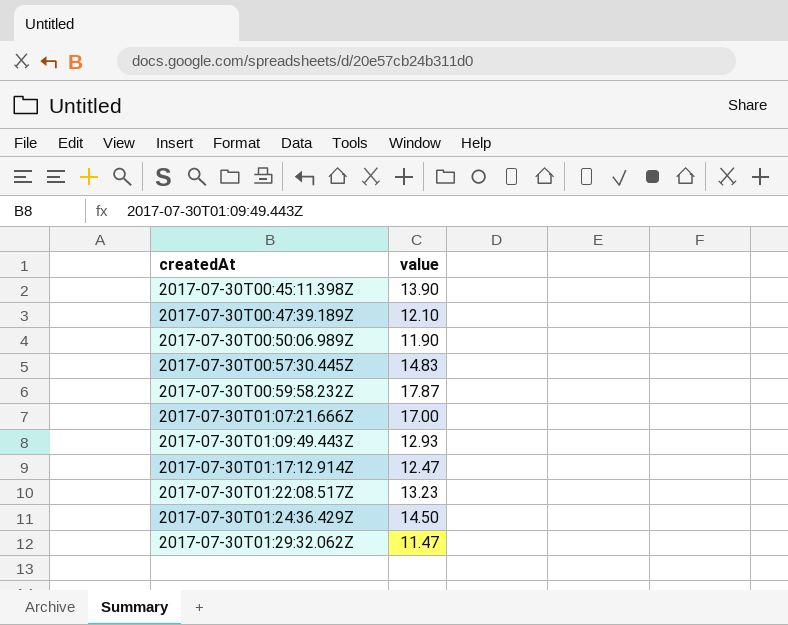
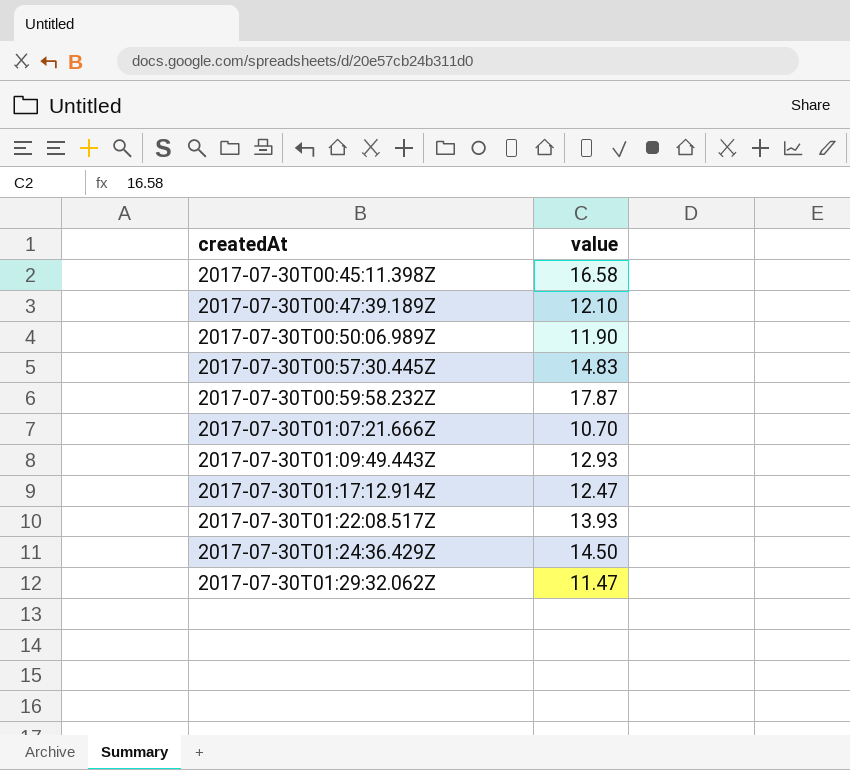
2017-07-30T00:45:11.398Z | value: 13.90 -> 16.58
2017-07-30T01:07:21.666Z | value: 17.00 -> 10.70
2017-07-30T01:22:08.517Z | value: 13.23 -> 13.93

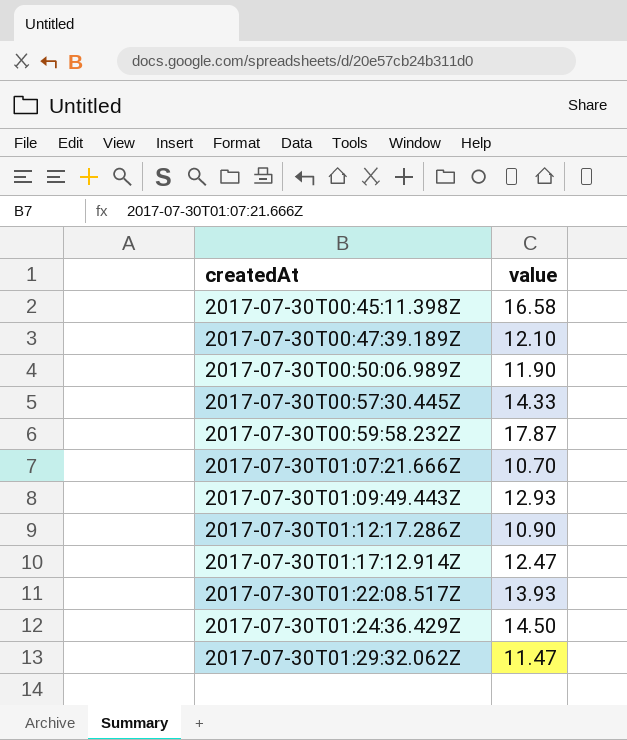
2017-07-30T00:57:30.445Z | value: 14.83 -> 14.33
row 2017-07-30T01:12:17.286Z: none -> 10.90

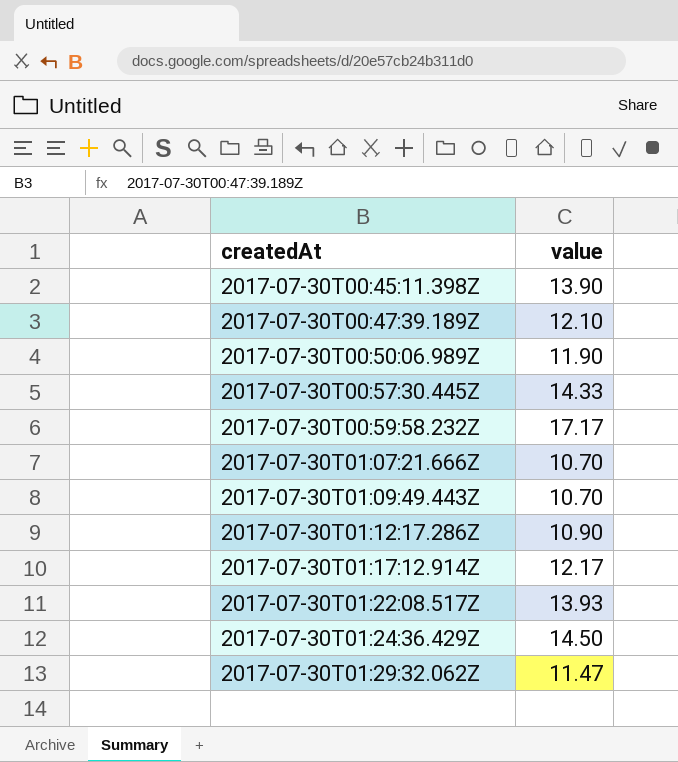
2017-07-30T00:45:11.398Z | value: 16.58 -> 13.90
2017-07-30T00:59:58.232Z | value: 17.87 -> 17.17
2017-07-30T01:09:49.443Z | value: 12.93 -> 10.70
2017-07-30T01:17:12.914Z | value: 12.47 -> 12.17

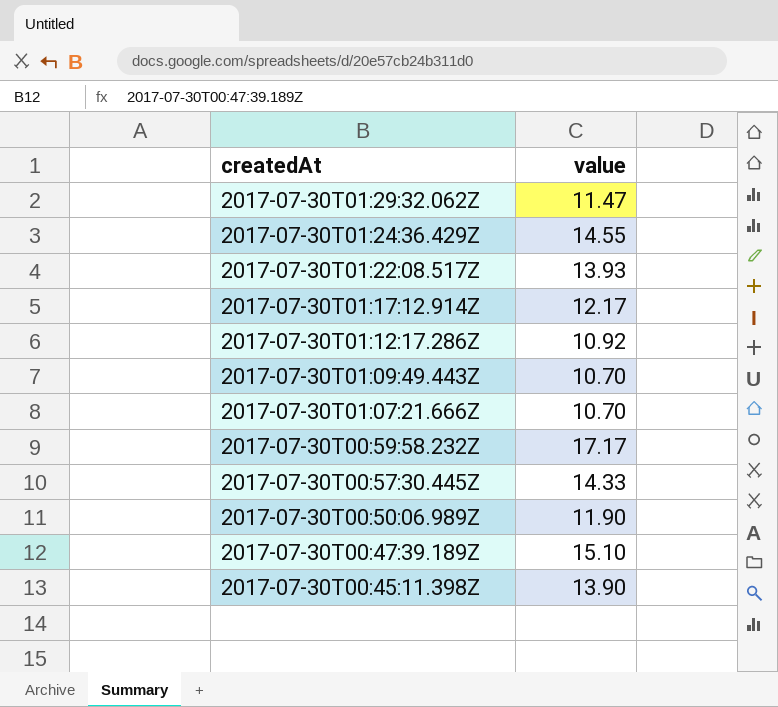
row order: createdAt ascending -> createdAt descending
2017-07-30T01:24:36.429Z | value: 14.50 -> 14.55
2017-07-30T01:12:17.286Z | value: 10.90 -> 10.92
2017-07-30T00:47:39.189Z | value: 12.10 -> 15.10

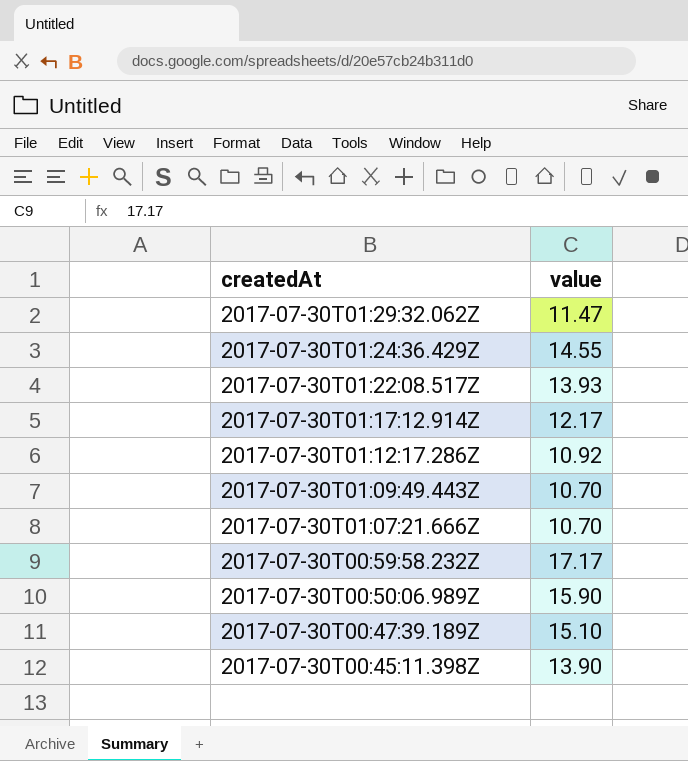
row 2017-07-30T00:57:30.445Z: 14.33 -> none
2017-07-30T00:50:06.989Z | value: 11.90 -> 15.90

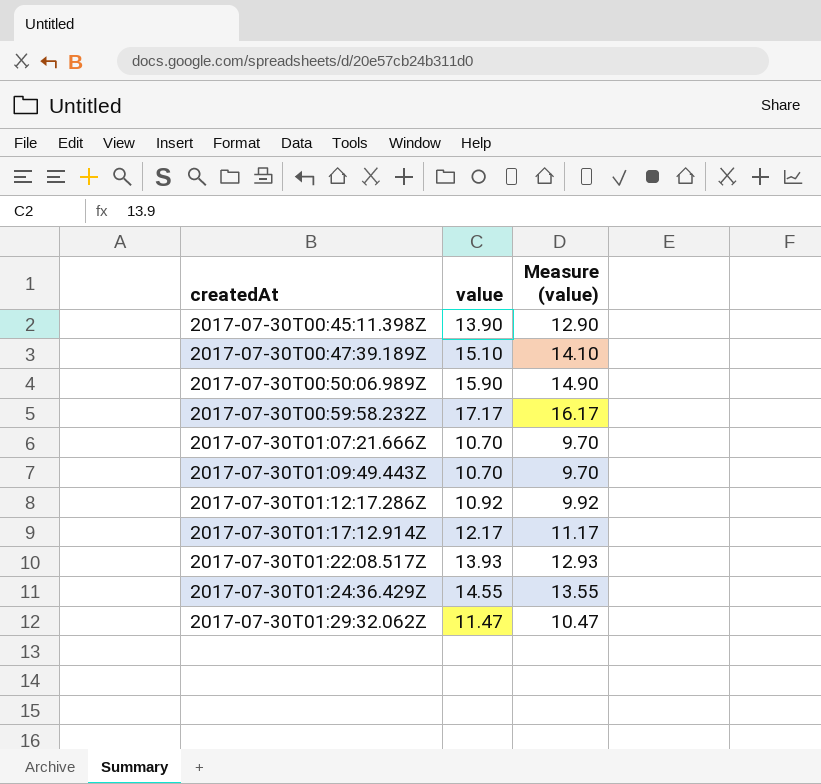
row order: createdAt descending -> createdAt ascending
column Measure (value) | formula: none -> [value] - 1

